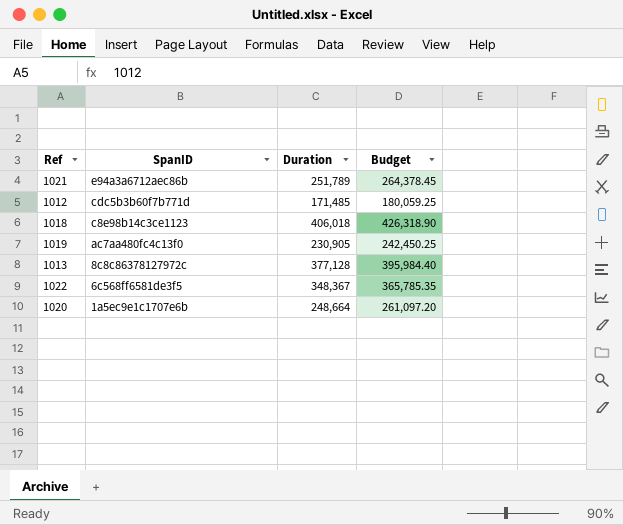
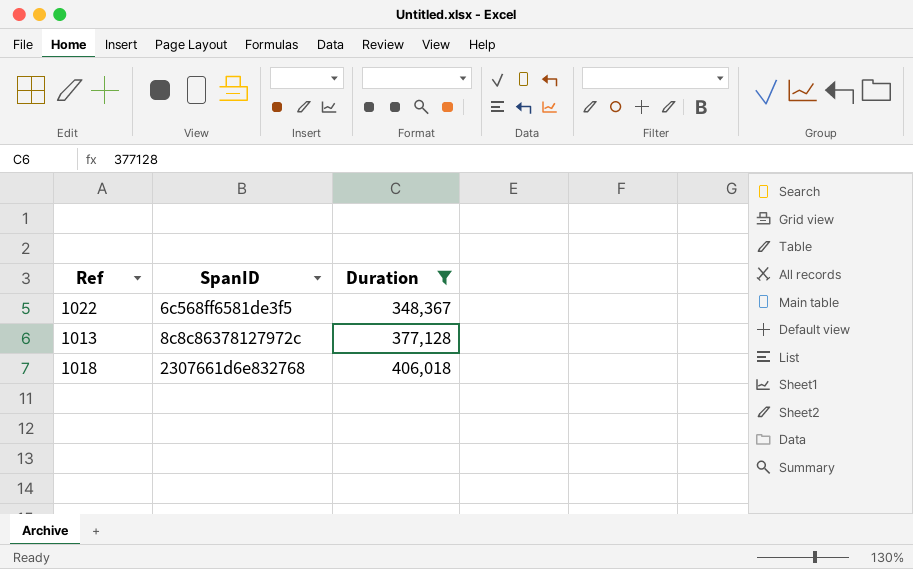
filter: none -> Duration >= 348,367
row order: SpanID descending -> SpanID ascending
column Budget | formula: [Duration] * 1.05 -> none
1018 | SpanID: c8e98b14c3ce1123 -> 2307661d6e832768

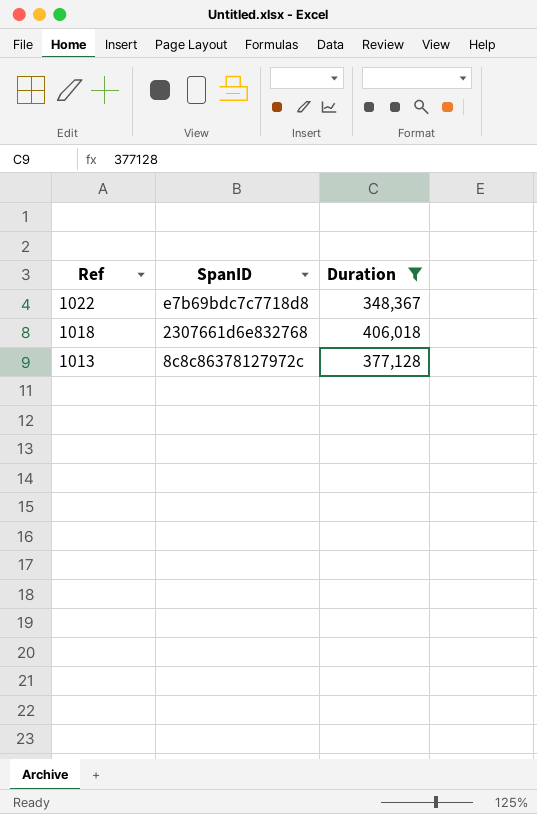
row order: SpanID ascending -> Ref descending
1022 | SpanID: 6c568ff6581de3f5 -> e7b69bdc7c7718d8

